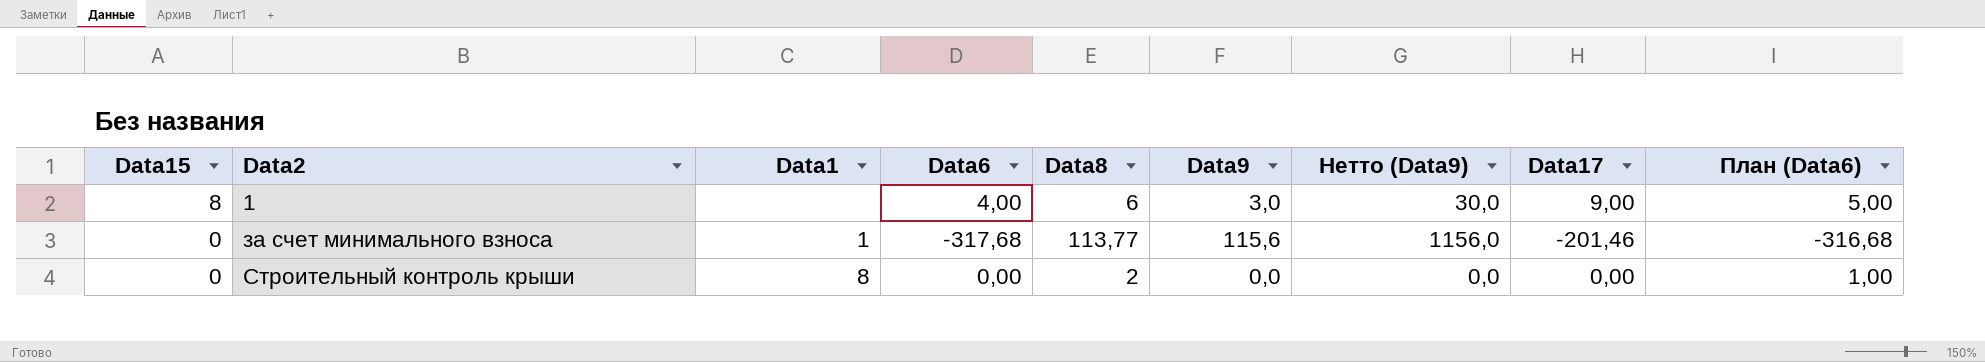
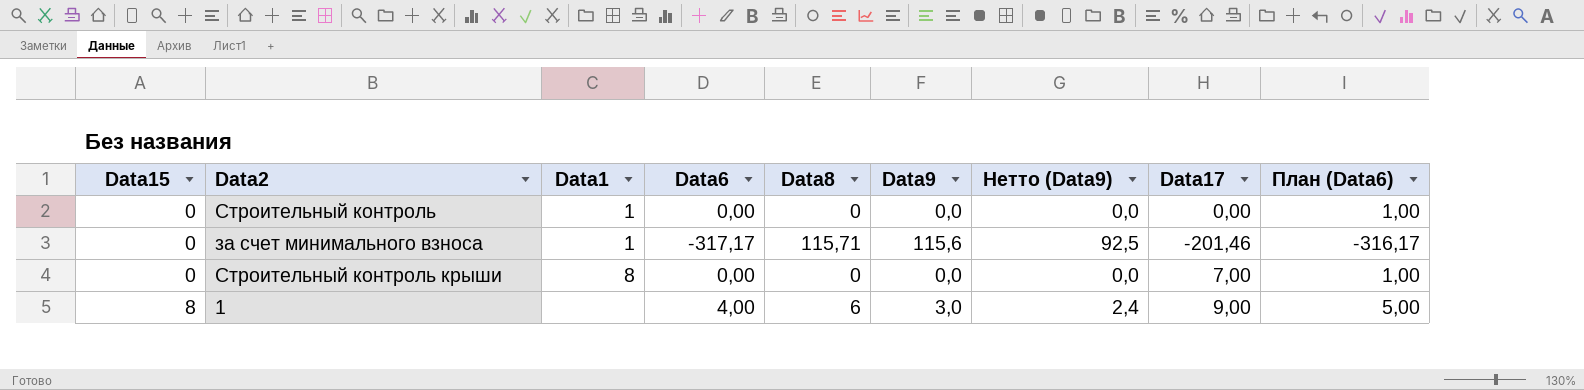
row order: Data15 descending -> Data15 ascending
column Нетто (Data9) | formula: [Data9] * 10 -> [Data9] * 0,8
row Строительный контроль: none -> 0 | 1 | 0,00 | 0 | 0,0 | 0,0 | 0,00 | 1,00
за счет минимального взноса | Data6: -317,68 -> -317,17
за счет минимального взноса | Data8: 113,77 -> 115,71
за счет минимального взноса | План (Data6): -316,68 -> -316,17
Строительный контроль крыши | Data8: 2 -> 0
Строительный контроль крыши | Data17: 0,00 -> 7,00

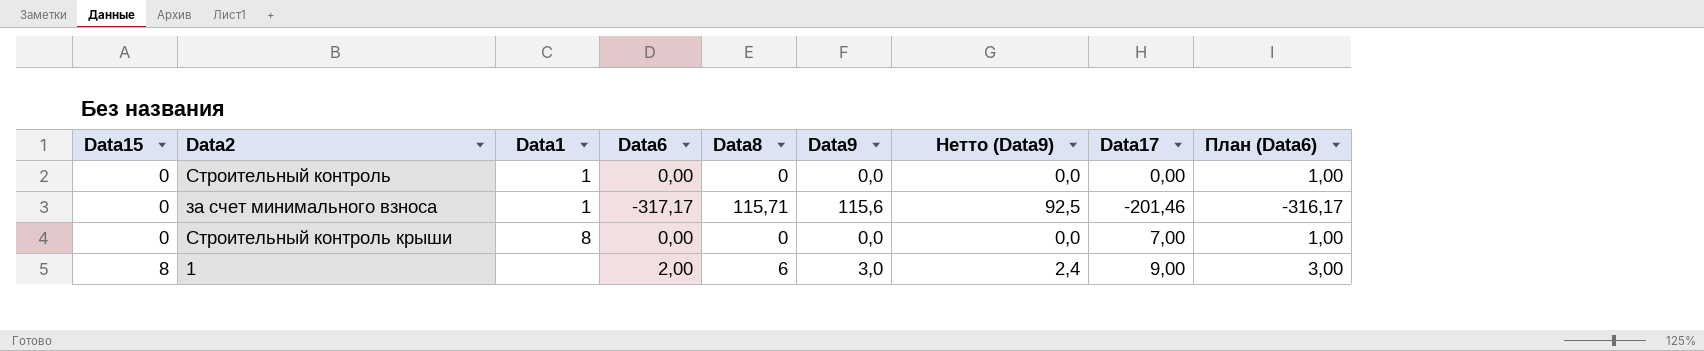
1 | Data6: 4,00 -> 2,00
1 | План (Data6): 5,00 -> 3,00

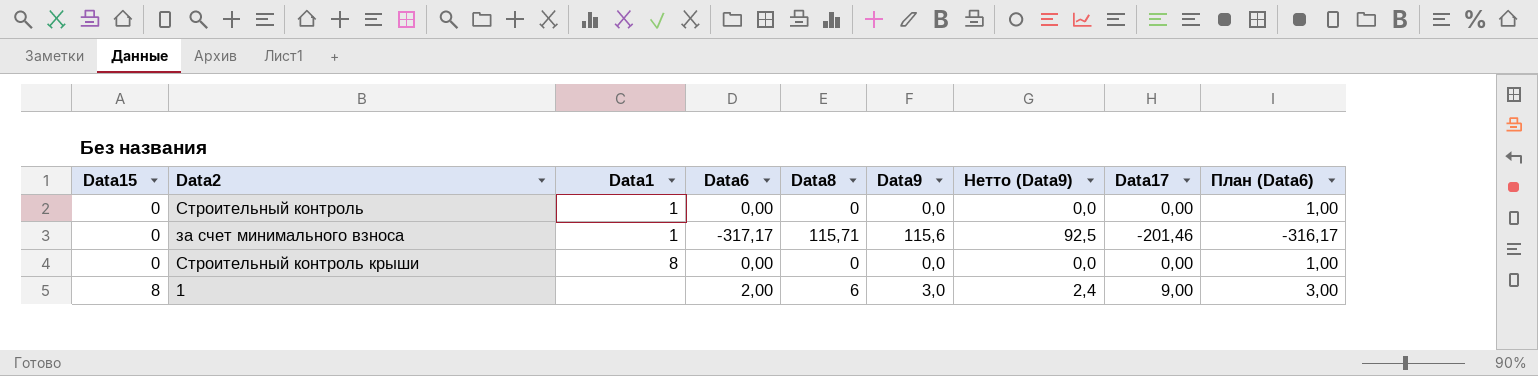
Строительный контроль крыши | Data17: 7,00 -> 0,00

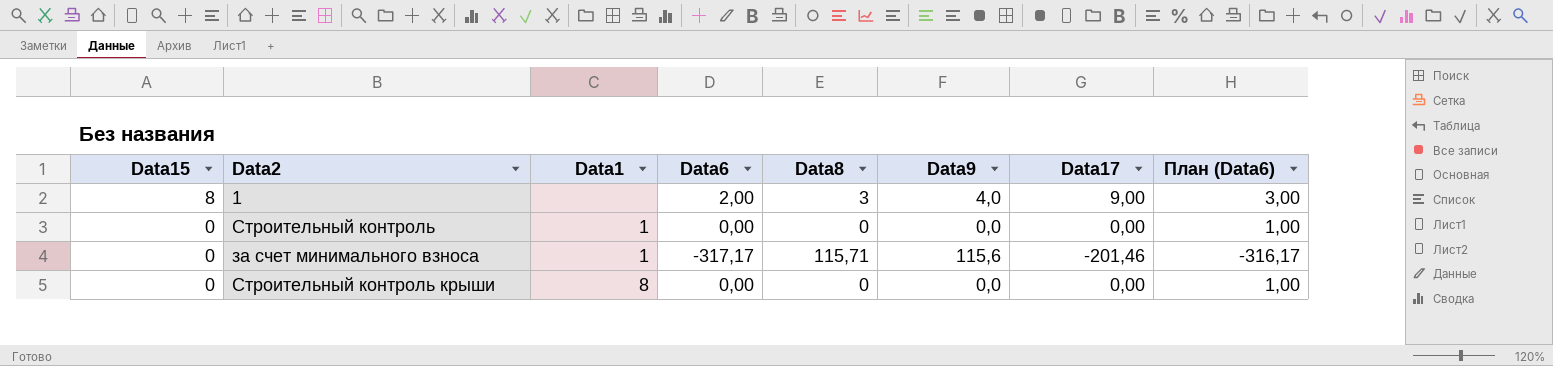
row order: Data15 ascending -> Data15 descending
column Нетто (Data9) | formula: [Data9] * 0,8 -> none
1 | Data8: 6 -> 3
1 | Data9: 3,0 -> 4,0

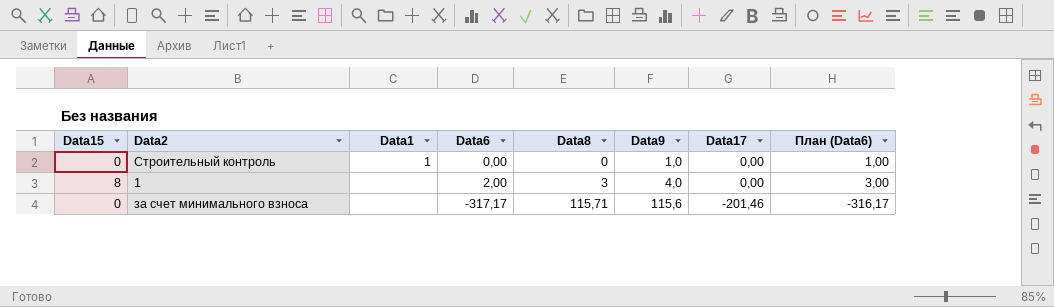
row order: Data15 descending -> Data8 ascending
row Строительный контроль крыши: 0 | 8 | 0,00 | 0 | 0,0 | 0,00 | 1,00 -> none
Строительный контроль | Data9: 0,0 -> 1,0
1 | Data17: 9,00 -> 0,00
за счет минимального взноса | Data1: 1 -> none

